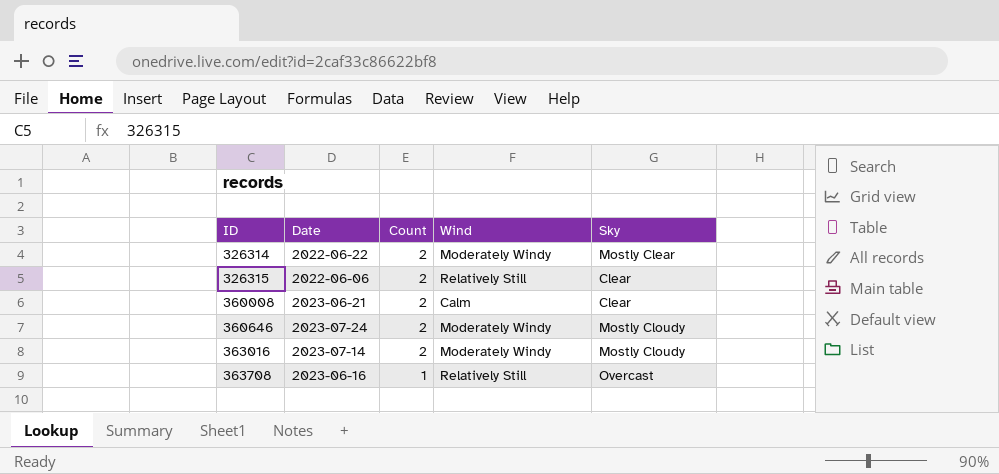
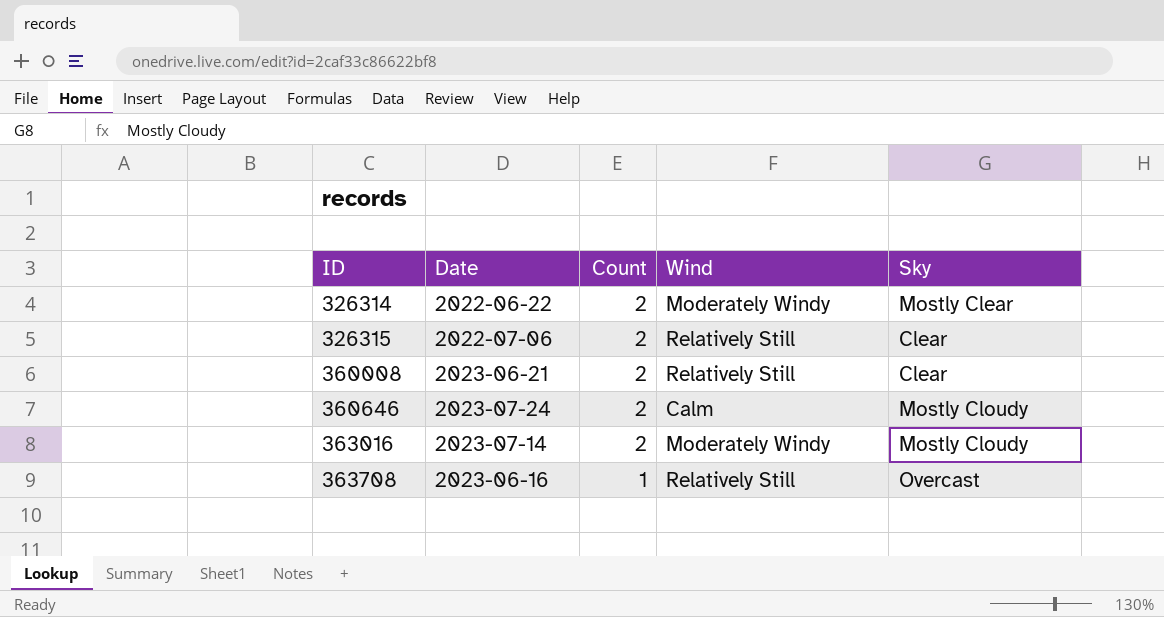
326315 | Date: 2022-06-06 -> 2022-07-06
360008 | Wind: Calm -> Relatively Still
360646 | Wind: Moderately Windy -> Calm

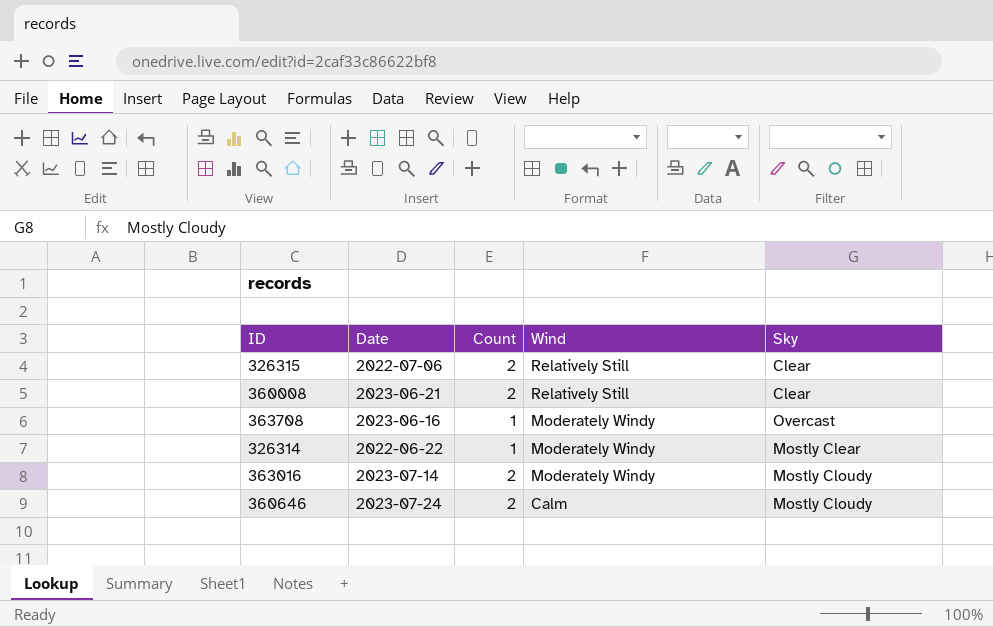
row order: ID ascending -> Wind descending
363708 | Wind: Relatively Still -> Moderately Windy
326314 | Count: 2 -> 1

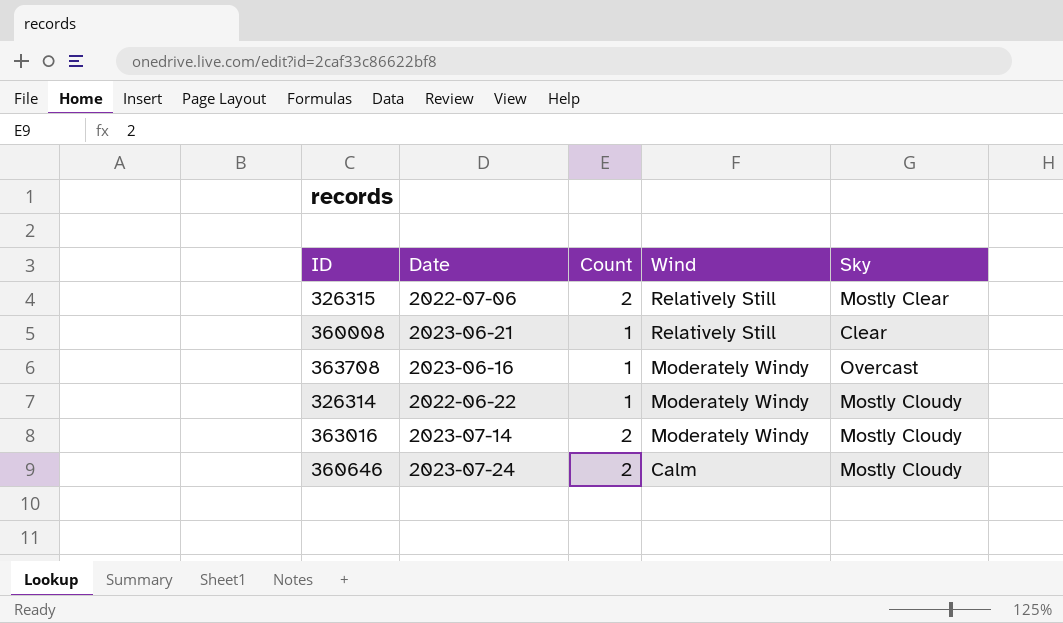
326315 | Sky: Clear -> Mostly Clear
360008 | Count: 2 -> 1
326314 | Sky: Mostly Clear -> Mostly Cloudy

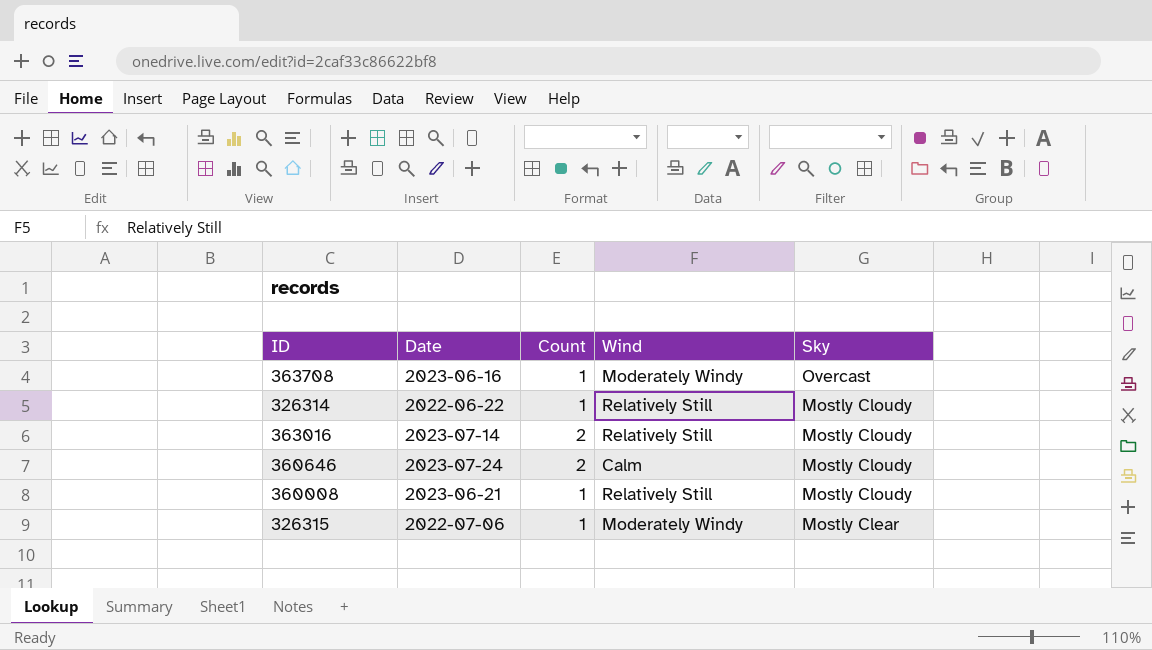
row order: Wind descending -> Sky descending
326314 | Wind: Moderately Windy -> Relatively Still
363016 | Wind: Moderately Windy -> Relatively Still
360008 | Sky: Clear -> Mostly Cloudy
326315 | Count: 2 -> 1
326315 | Wind: Relatively Still -> Moderately Windy

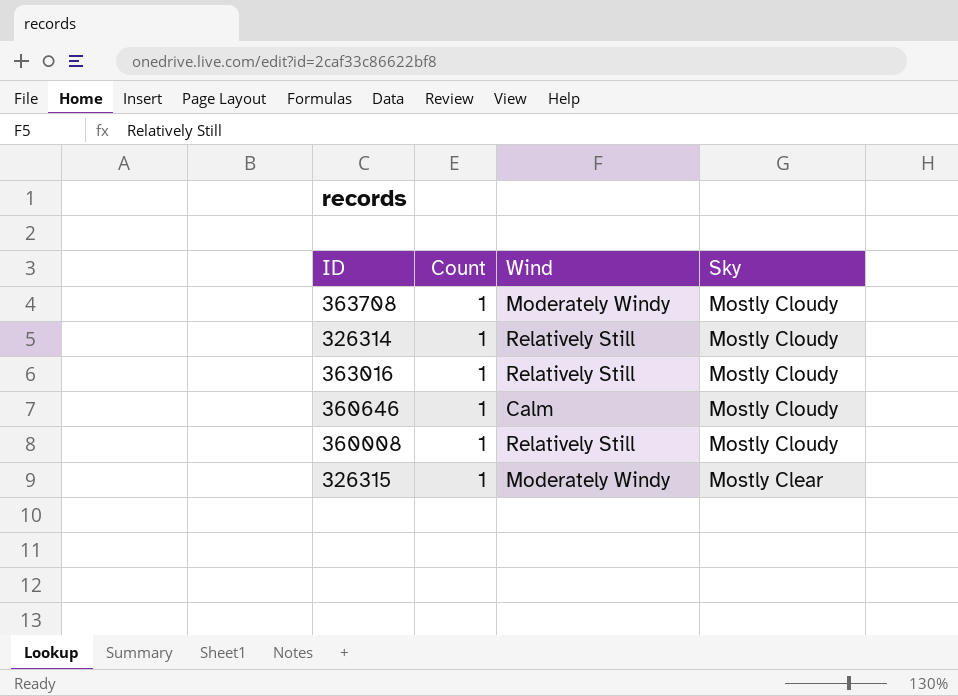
column Date | position: 2 -> none
363708 | Sky: Overcast -> Mostly Cloudy
363016 | Count: 2 -> 1
360646 | Count: 2 -> 1

